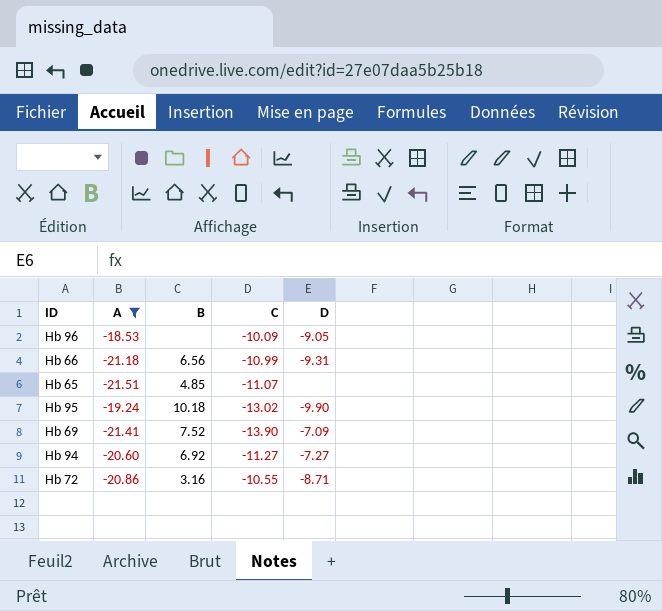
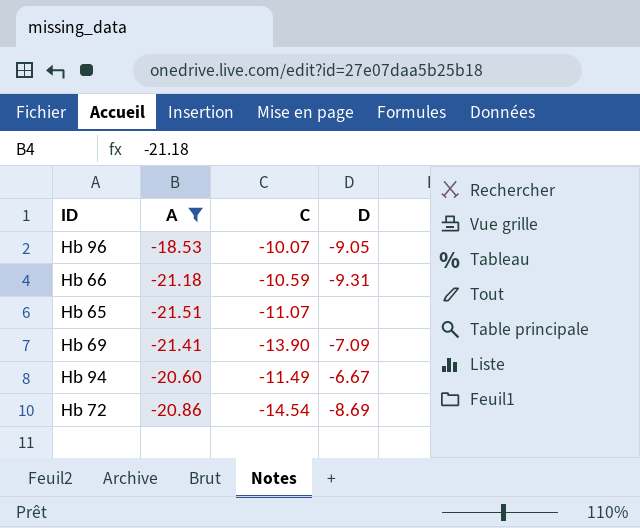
column B | position: 3 -> none
row Hb 95: -19.24 | 10.18 | -13.02 | -9.90 -> none
Hb 96 | C: -10.09 -> -10.07
Hb 66 | C: -10.99 -> -10.59
Hb 94 | C: -11.27 -> -11.49
Hb 94 | D: -7.27 -> -6.67
Hb 72 | C: -10.55 -> -14.54
Hb 72 | D: -8.71 -> -8.69

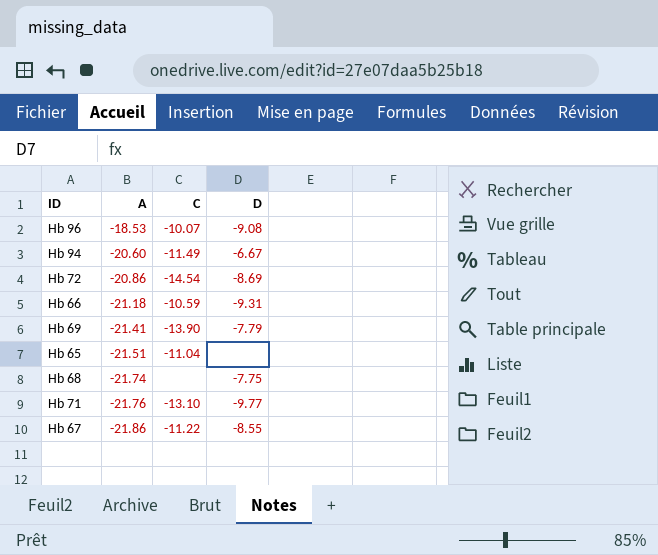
filter: A >= -21.51 -> none
row order: none -> A descending
Hb 96 | D: -9.05 -> -9.08
Hb 69 | D: -7.09 -> -7.79
Hb 65 | C: -11.07 -> -11.04

